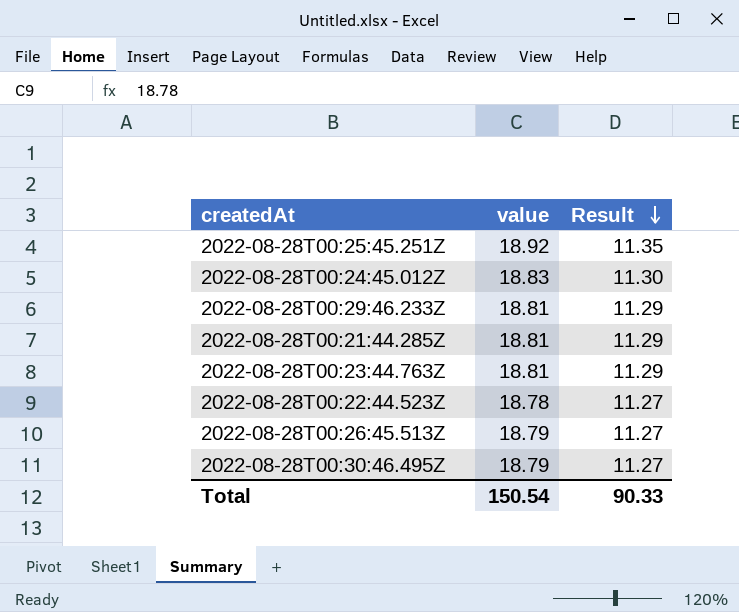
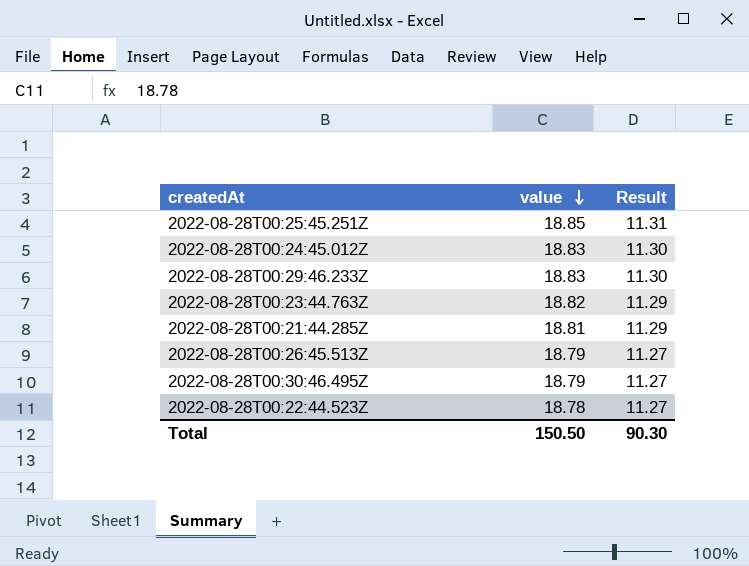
row order: Result descending -> value descending
2022-08-28T00:25:45.251Z | value: 18.92 -> 18.85
2022-08-28T00:25:45.251Z | Result: 11.35 -> 11.31
2022-08-28T00:29:46.233Z | value: 18.81 -> 18.83
2022-08-28T00:29:46.233Z | Result: 11.29 -> 11.30
2022-08-28T00:23:44.763Z | value: 18.81 -> 18.82
Total | value: 150.54 -> 150.50
Total | Result: 90.33 -> 90.30

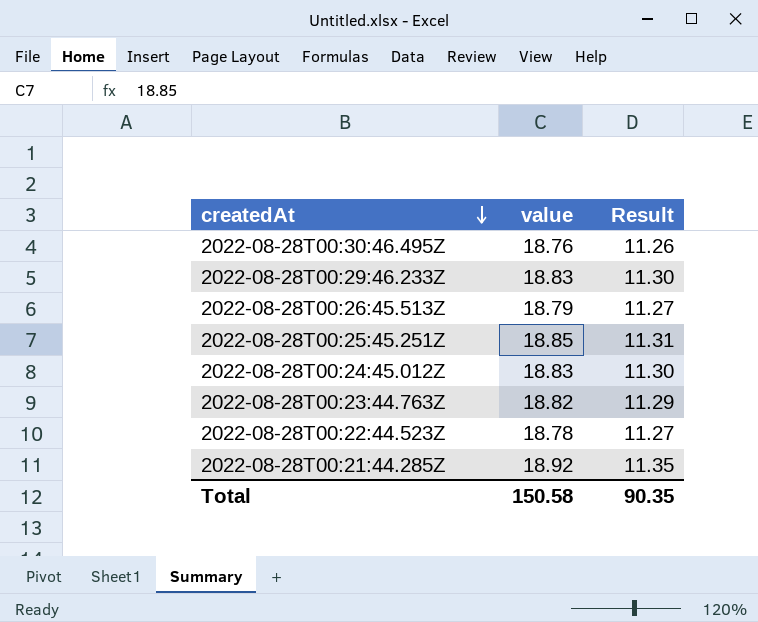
row order: value descending -> createdAt descending
2022-08-28T00:30:46.495Z | value: 18.79 -> 18.76
2022-08-28T00:30:46.495Z | Result: 11.27 -> 11.26
2022-08-28T00:21:44.285Z | value: 18.81 -> 18.92
2022-08-28T00:21:44.285Z | Result: 11.29 -> 11.35
Total | value: 150.50 -> 150.58
Total | Result: 90.30 -> 90.35

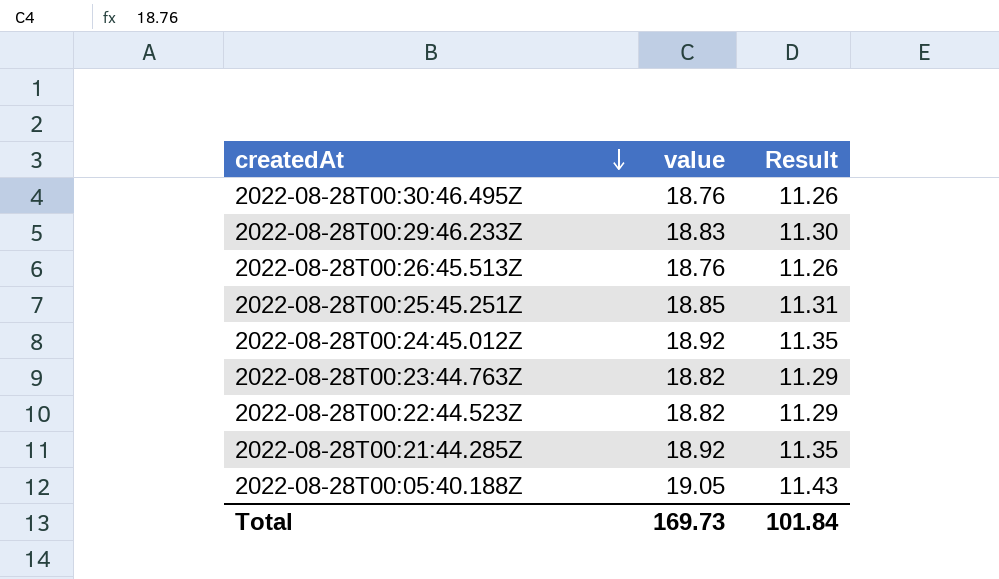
2022-08-28T00:26:45.513Z | value: 18.79 -> 18.76
2022-08-28T00:26:45.513Z | Result: 11.27 -> 11.26
2022-08-28T00:24:45.012Z | value: 18.83 -> 18.92
2022-08-28T00:24:45.012Z | Result: 11.30 -> 11.35
2022-08-28T00:22:44.523Z | value: 18.78 -> 18.82
2022-08-28T00:22:44.523Z | Result: 11.27 -> 11.29
row 2022-08-28T00:05:40.188Z: none -> 19.05 | 11.43
Total | value: 150.58 -> 169.73
Total | Result: 90.35 -> 101.84

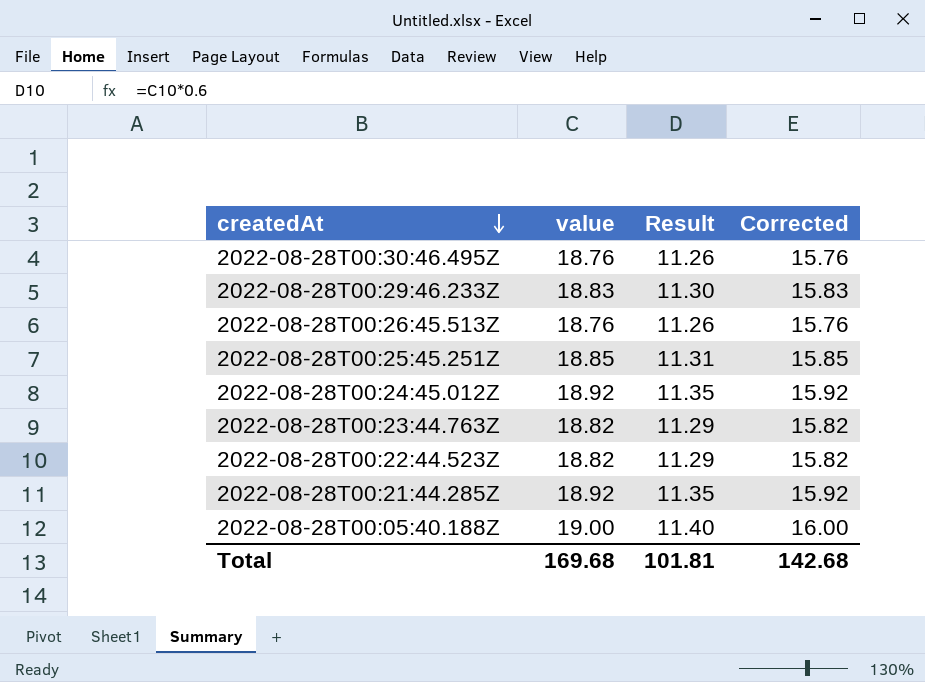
column Corrected | formula: none -> [value] - 3
2022-08-28T00:05:40.188Z | value: 19.05 -> 19.00
2022-08-28T00:05:40.188Z | Result: 11.43 -> 11.40
Total | value: 169.73 -> 169.68
Total | Result: 101.84 -> 101.81

